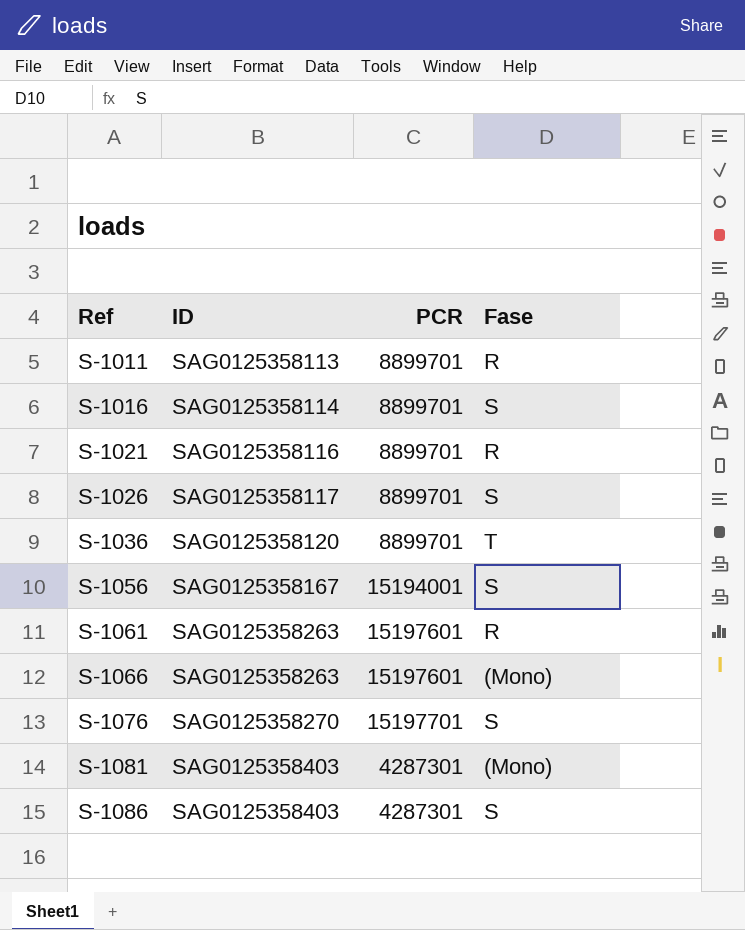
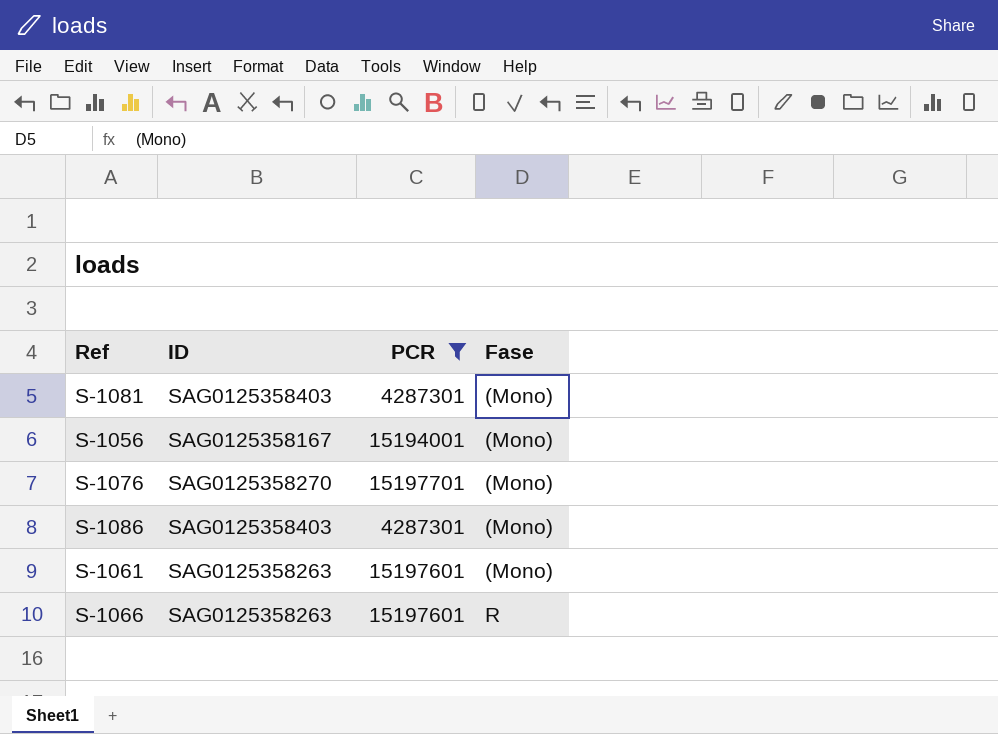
filter: none -> PCR != 8899701
row order: Ref ascending -> Fase ascending
S-1056 | Fase: S -> (Mono)
S-1076 | Fase: S -> (Mono)
S-1086 | Fase: S -> (Mono)
S-1061 | Fase: R -> (Mono)
S-1066 | Fase: (Mono) -> R

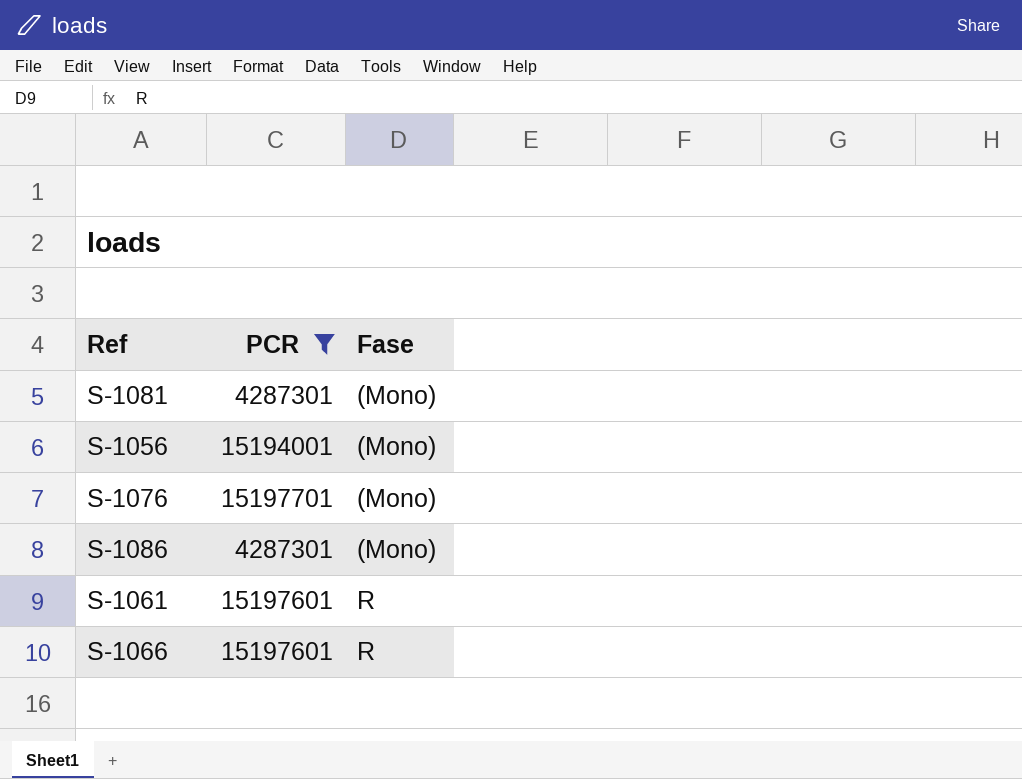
column ID | position: 2 -> none
S-1061 | Fase: (Mono) -> R

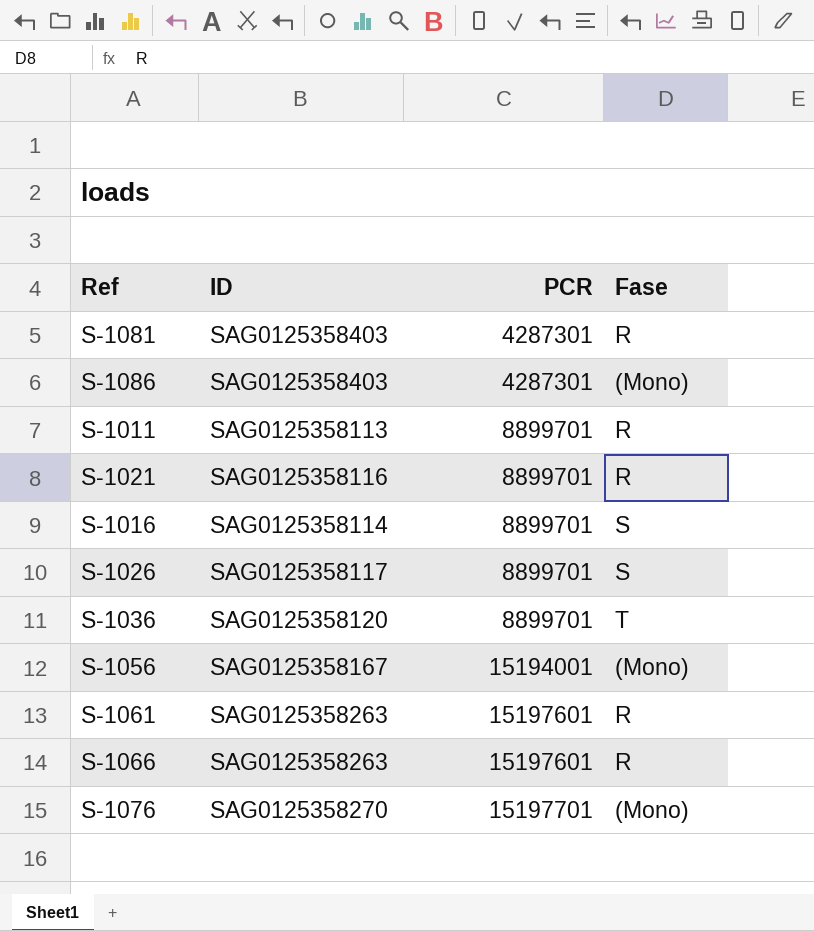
filter: PCR != 8899701 -> none
row order: Fase ascending -> PCR ascending
column ID | position: none -> 2
S-1081 | Fase: (Mono) -> R

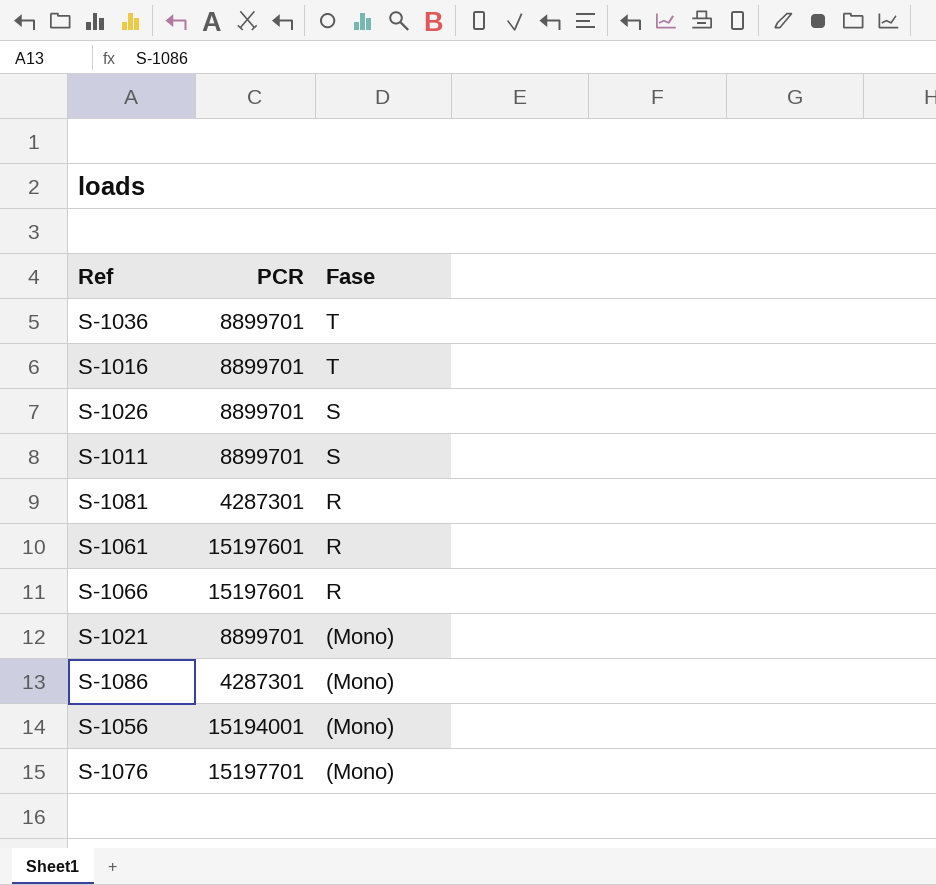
row order: PCR ascending -> Fase descending
column ID | position: 2 -> none
S-1016 | Fase: S -> T
S-1011 | Fase: R -> S
S-1021 | Fase: R -> (Mono)

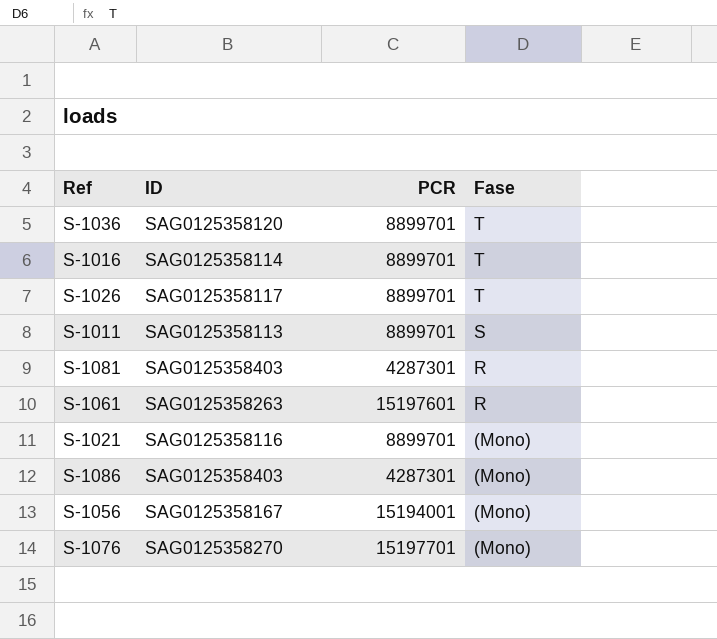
column ID | position: none -> 2
row S-1066: 15197601 | R -> none
S-1026 | Fase: S -> T

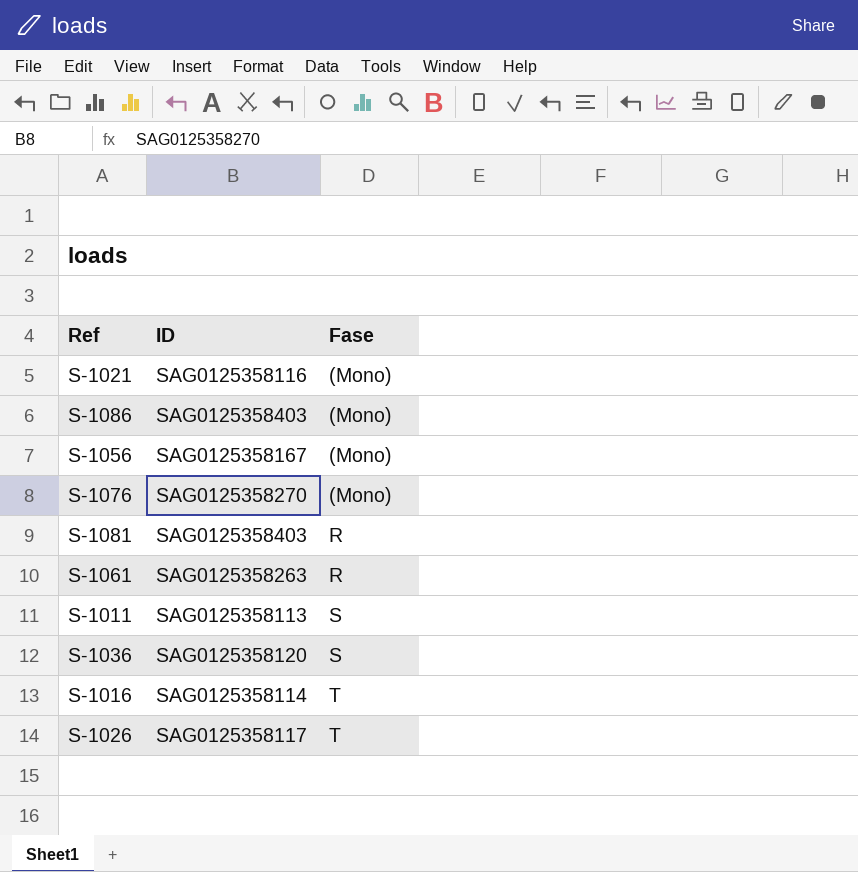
row order: Fase descending -> Fase ascending
column PCR | position: 3 -> none
S-1036 | Fase: T -> S

